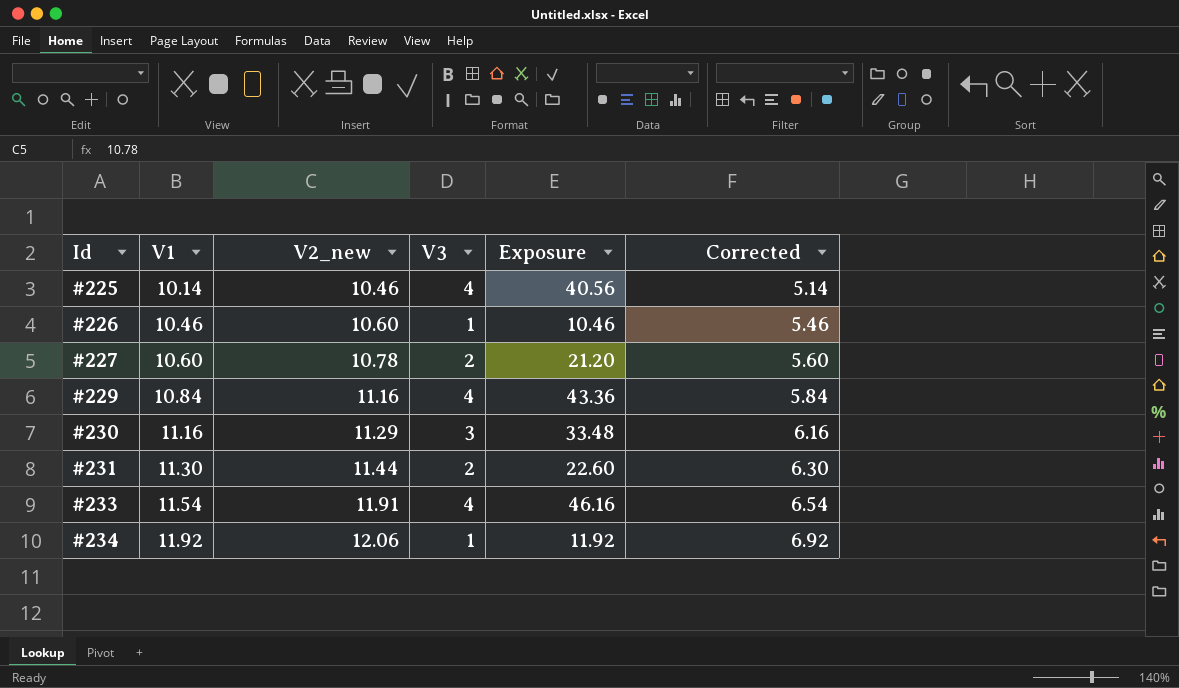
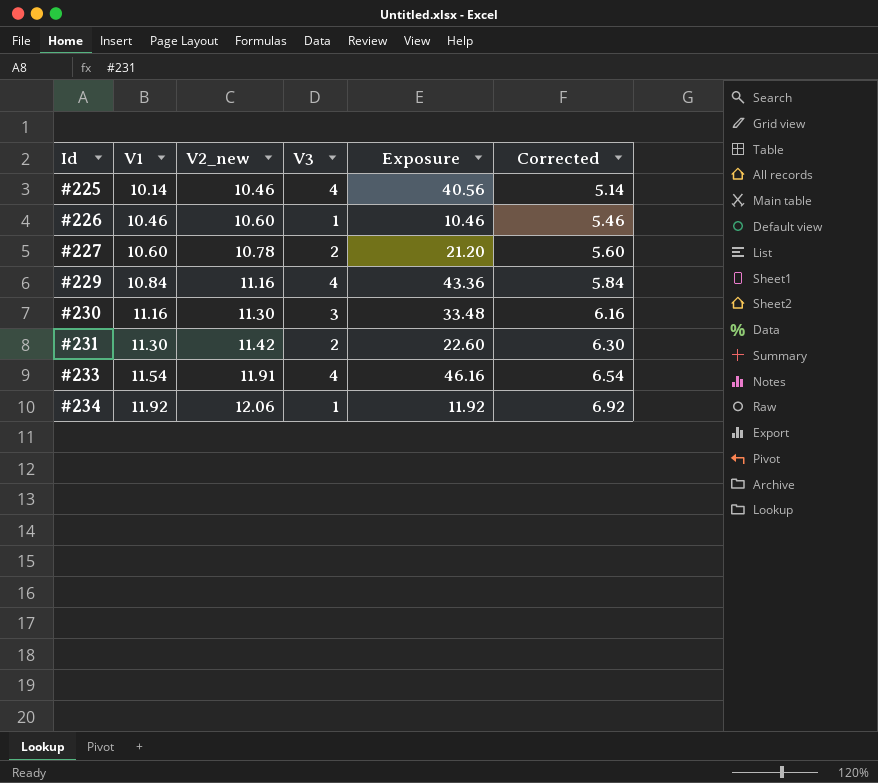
#230 | V2_new: 11.29 -> 11.30
#231 | V2_new: 11.44 -> 11.42

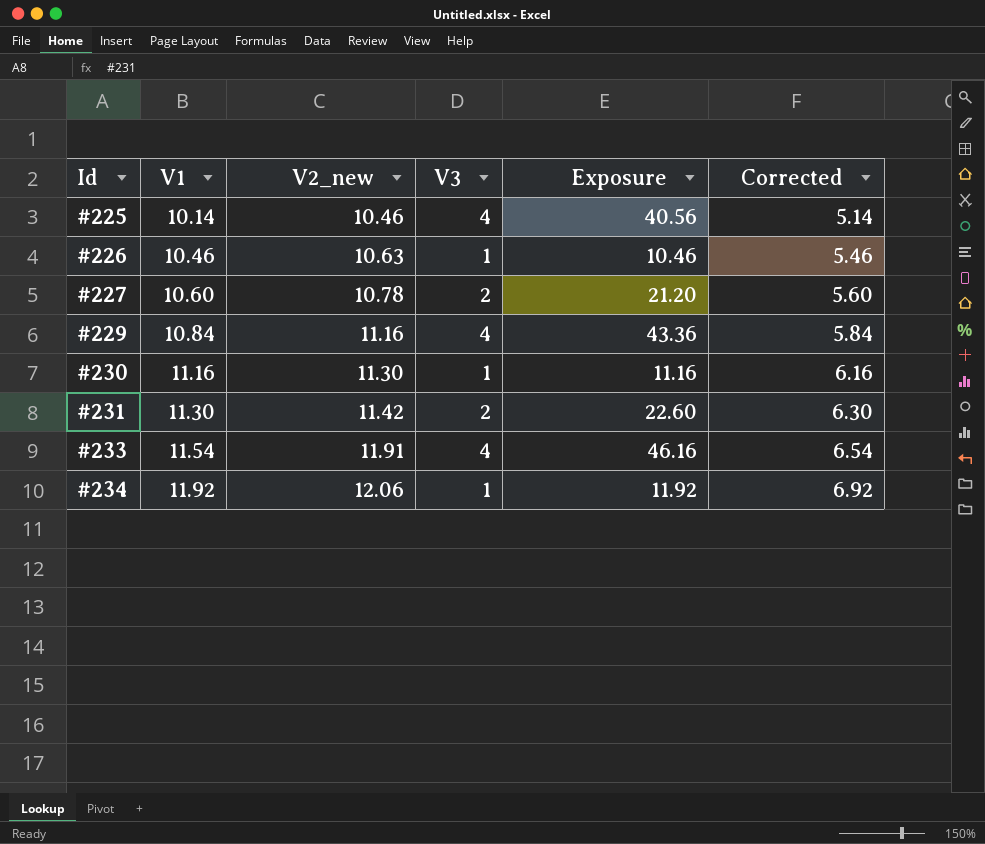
#226 | V2_new: 10.60 -> 10.63
#230 | V3: 3 -> 1
#230 | Exposure: 33.48 -> 11.16

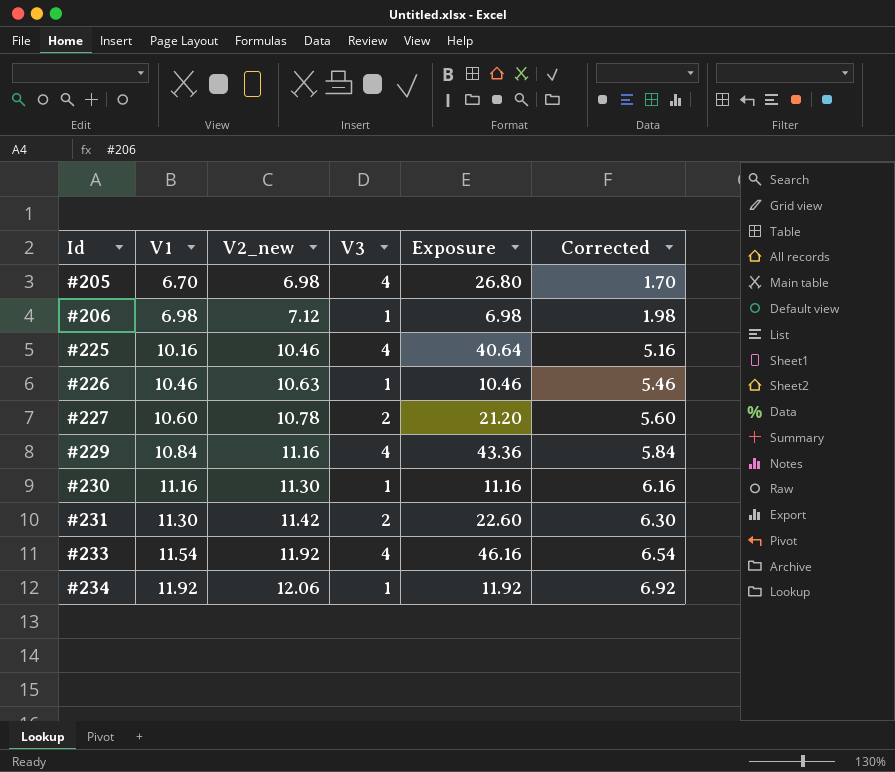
row #205: none -> 6.70 | 6.98 | 4 | 26.80 | 1.70
row #206: none -> 6.98 | 7.12 | 1 | 6.98 | 1.98
#225 | V1: 10.14 -> 10.16
#225 | Exposure: 40.56 -> 40.64
#225 | Corrected: 5.14 -> 5.16
#233 | V2_new: 11.91 -> 11.92

